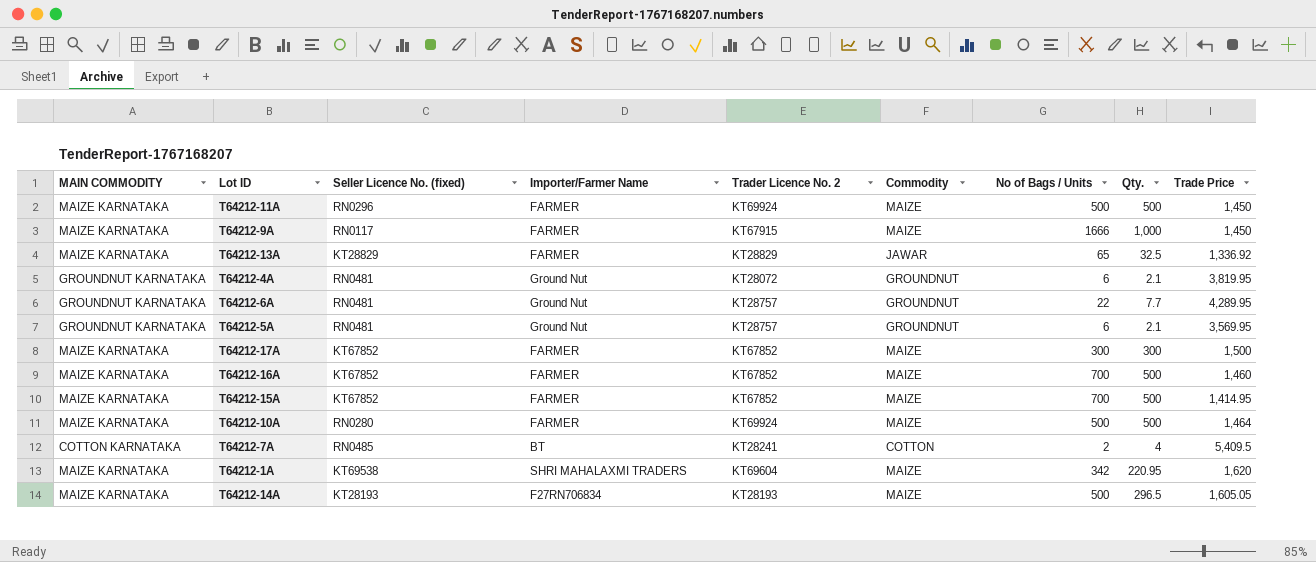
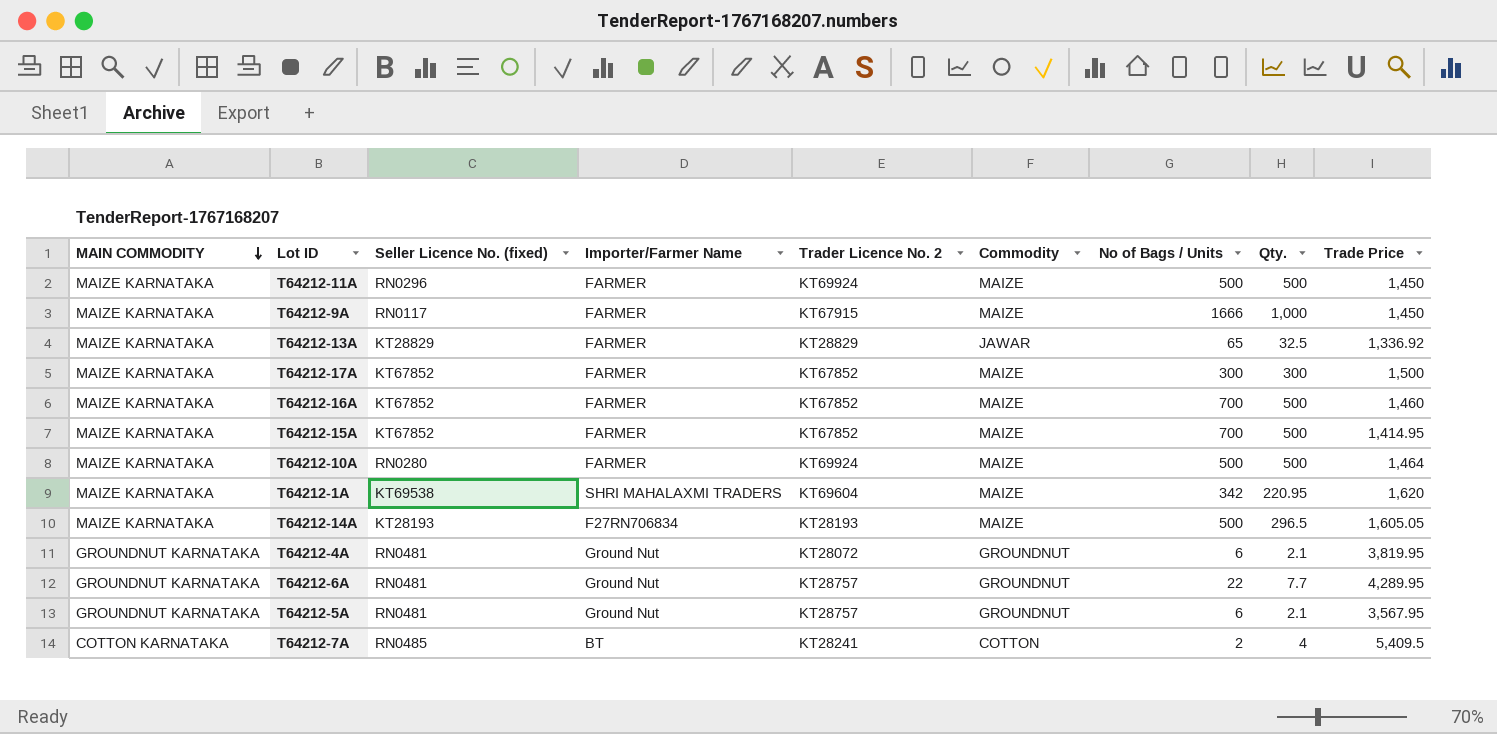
row order: none -> MAIN COMMODITY descending
T64212-5A | Trade Price: 3,569.95 -> 3,567.95

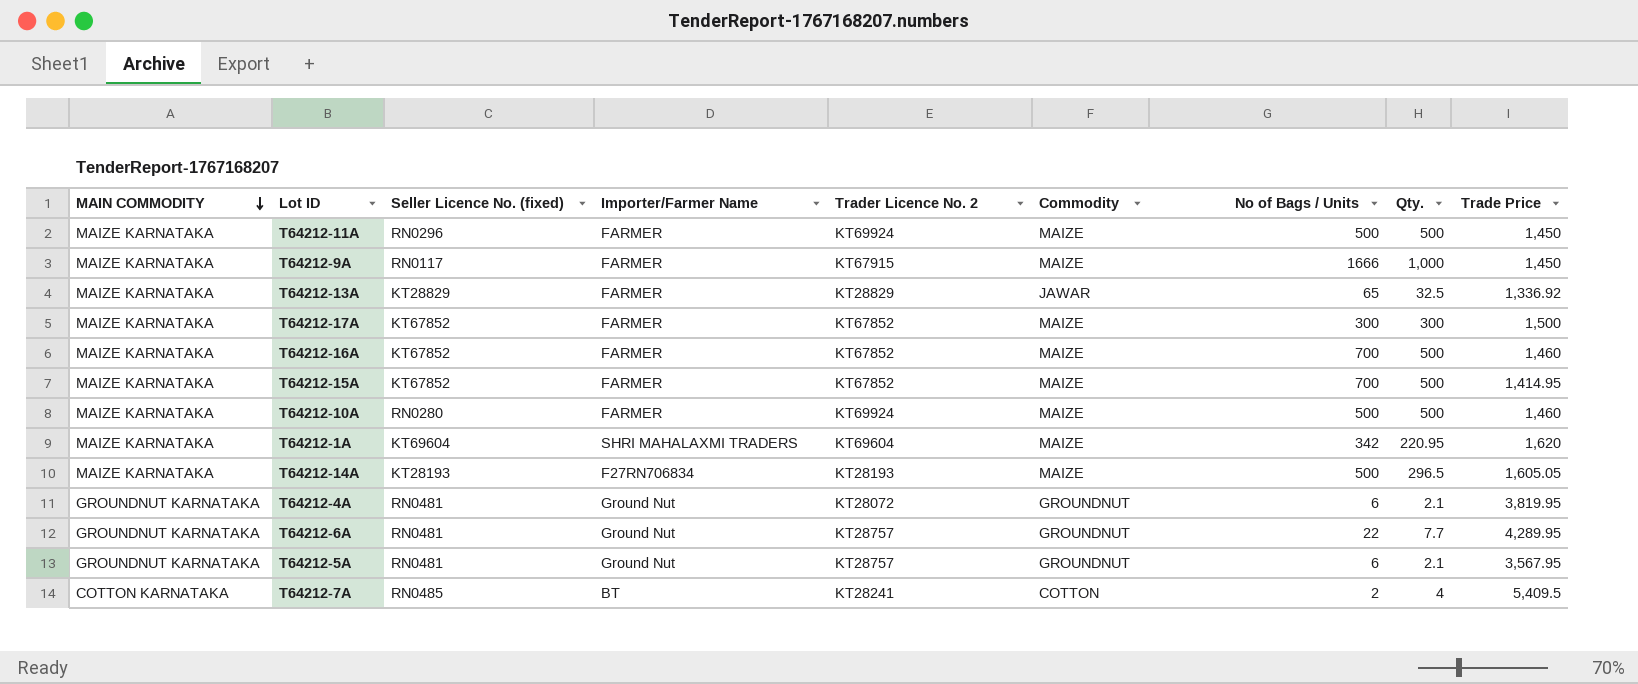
T64212-10A | Trade Price: 1,464 -> 1,460
T64212-1A | Seller Licence No. (fixed): KT69538 -> KT69604

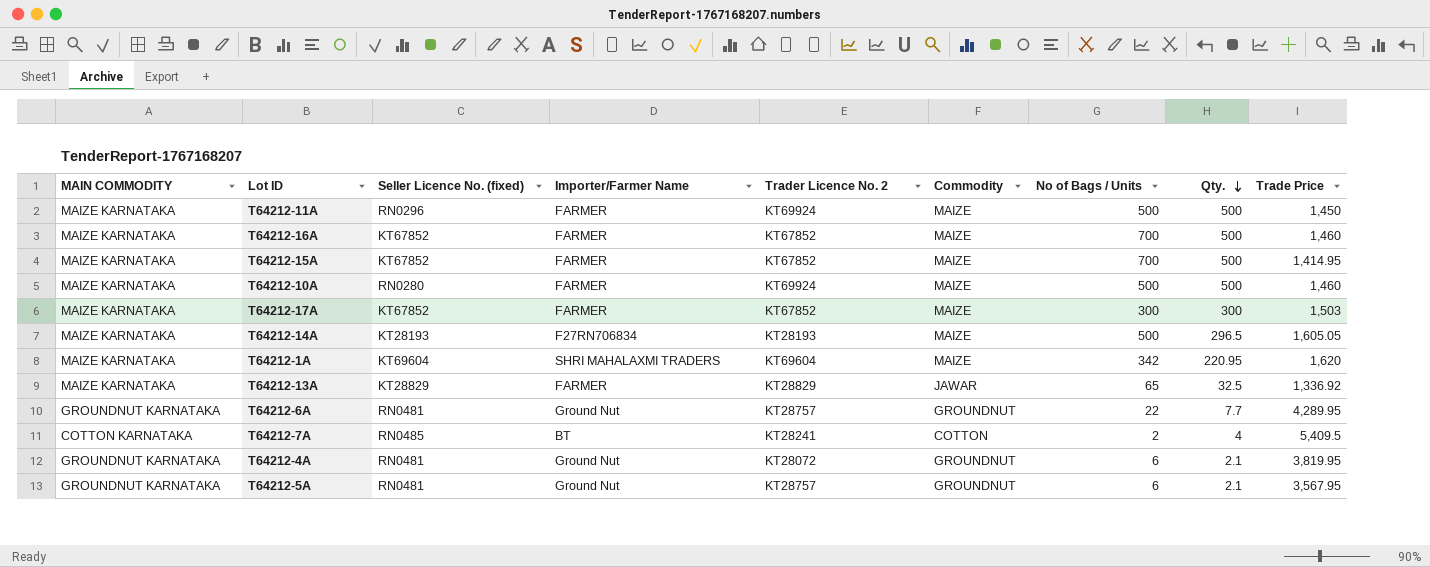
row order: MAIN COMMODITY descending -> Qty. descending
row T64212-9A: MAIZE KARNATAKA | RN0117 | FARMER | KT67915 | MAIZE | 1666 | 1,000 | 1,450 -> none
T64212-17A | Trade Price: 1,500 -> 1,503

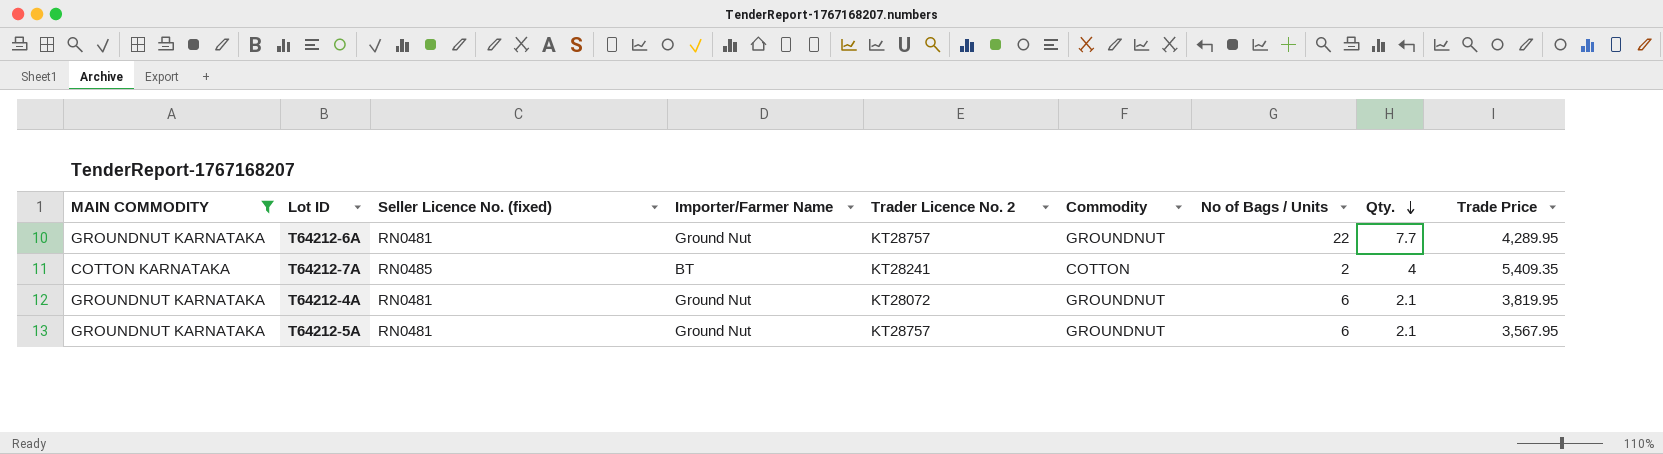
filter: none -> MAIN COMMODITY != MAIZE KARNATAKA
T64212-7A | Trade Price: 5,409.5 -> 5,409.35

